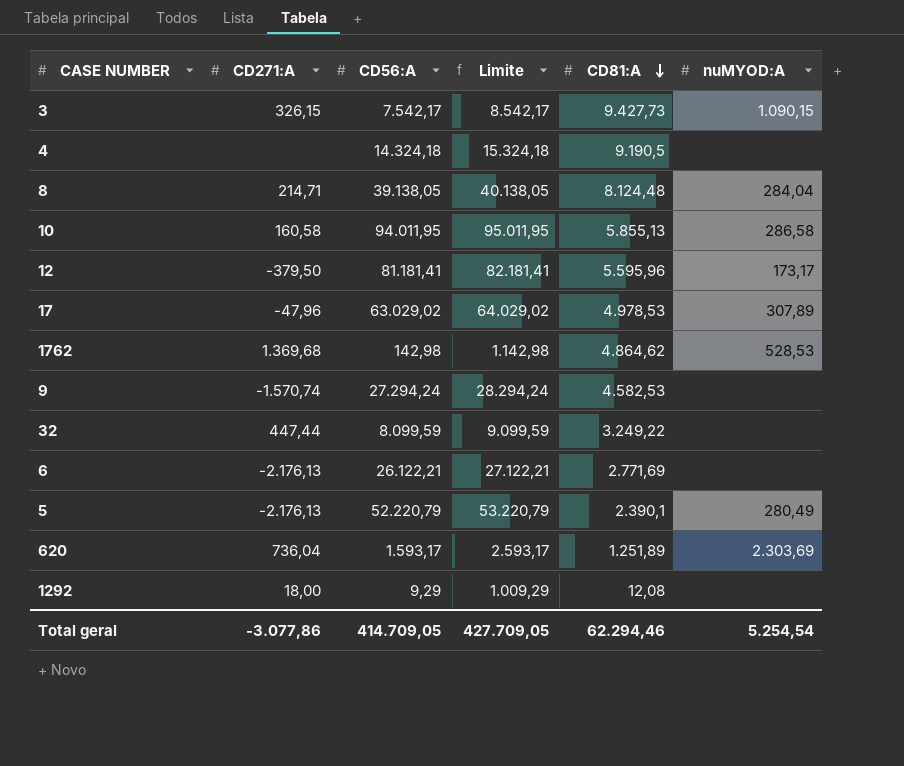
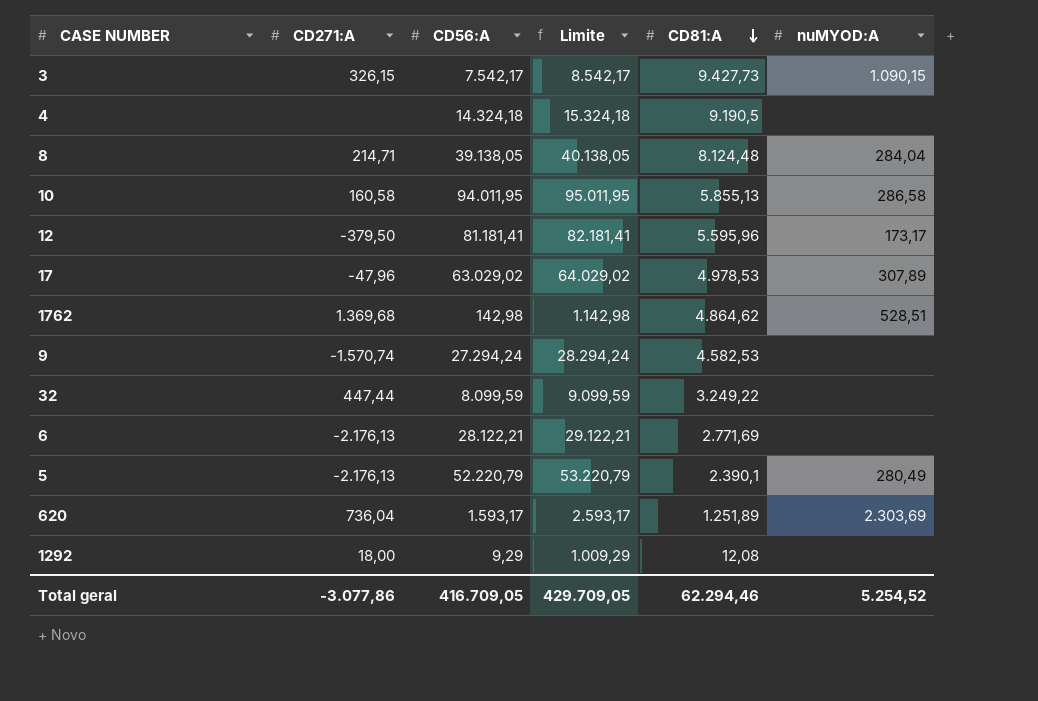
1762 | nuMYOD:A: 528,53 -> 528,51
6 | CD56:A: 26.122,21 -> 28.122,21
6 | Limite: 27.122,21 -> 29.122,21
Total geral | CD56:A: 414.709,05 -> 416.709,05
Total geral | Limite: 427.709,05 -> 429.709,05
Total geral | nuMYOD:A: 5.254,54 -> 5.254,52

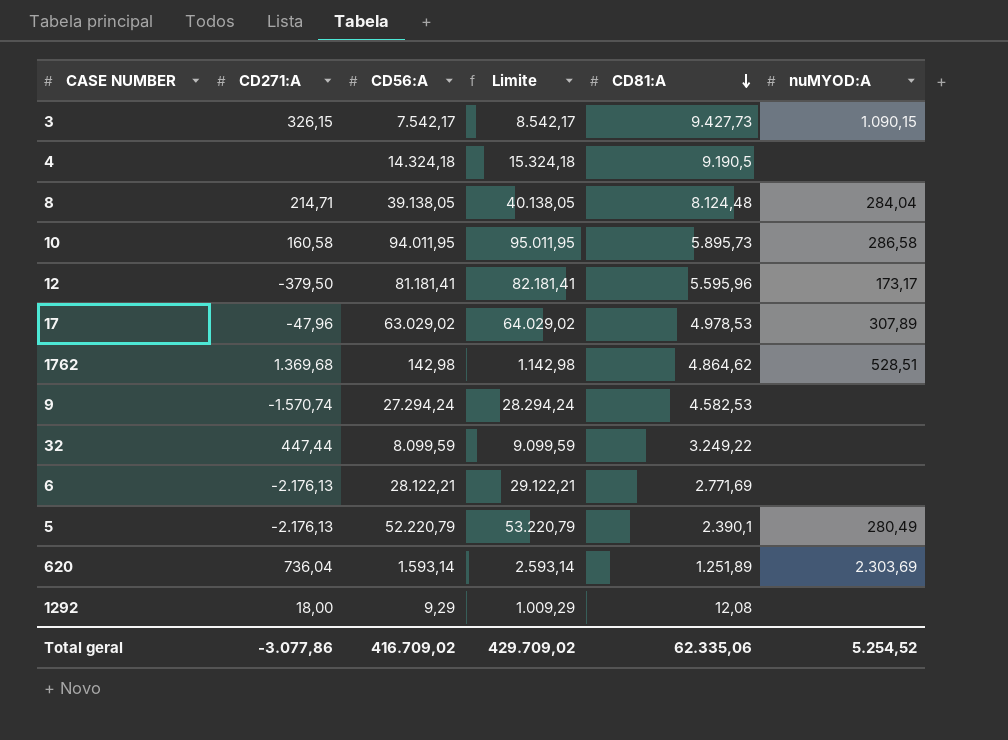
10 | CD81:A: 5.855,13 -> 5.895,73
620 | CD56:A: 1.593,17 -> 1.593,14
620 | Limite: 2.593,17 -> 2.593,14
Total geral | CD56:A: 416.709,05 -> 416.709,02
Total geral | Limite: 429.709,05 -> 429.709,02
Total geral | CD81:A: 62.294,46 -> 62.335,06

